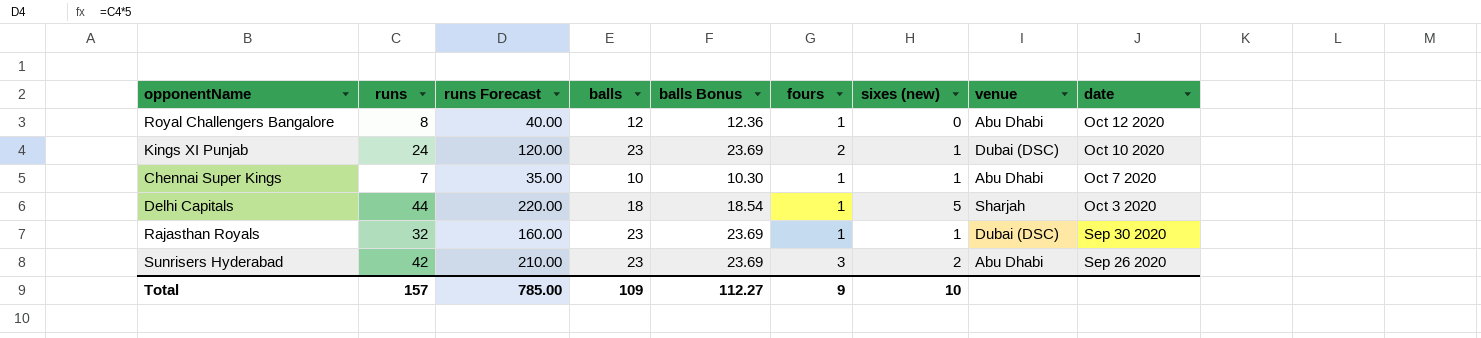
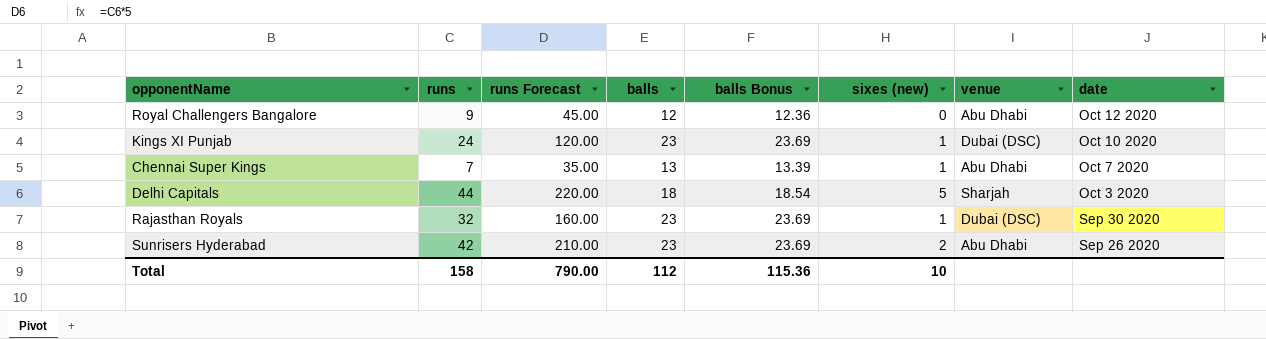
column fours | position: 6 -> none
Royal Challengers Bangalore | runs: 8 -> 9
Royal Challengers Bangalore | runs Forecast: 40.00 -> 45.00
Chennai Super Kings | balls: 10 -> 13
Chennai Super Kings | balls Bonus: 10.30 -> 13.39
Total | runs: 157 -> 158
Total | runs Forecast: 785.00 -> 790.00
Total | balls: 109 -> 112
Total | balls Bonus: 112.27 -> 115.36

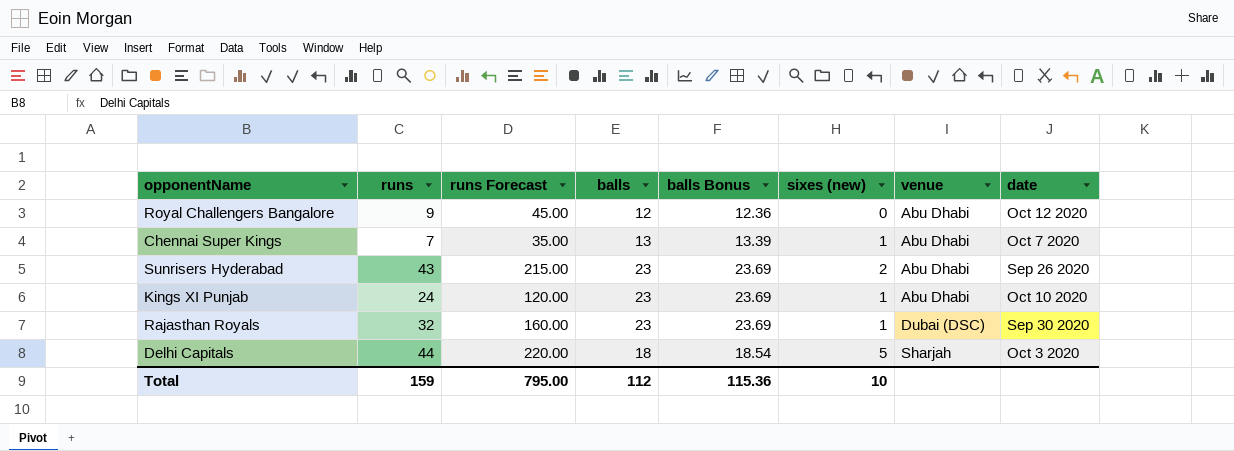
row order: date descending -> venue ascending
Sunrisers Hyderabad | runs: 42 -> 43
Sunrisers Hyderabad | runs Forecast: 210.00 -> 215.00
Kings XI Punjab | venue: Dubai (DSC) -> Abu Dhabi
Total | runs: 158 -> 159
Total | runs Forecast: 790.00 -> 795.00

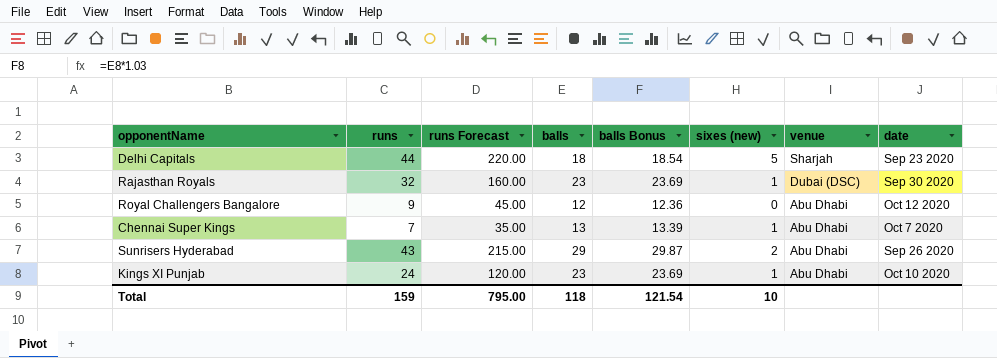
row order: venue ascending -> venue descending
Delhi Capitals | date: Oct 3 2020 -> Sep 23 2020
Sunrisers Hyderabad | balls: 23 -> 29
Sunrisers Hyderabad | balls Bonus: 23.69 -> 29.87
Total | balls: 112 -> 118
Total | balls Bonus: 115.36 -> 121.54

